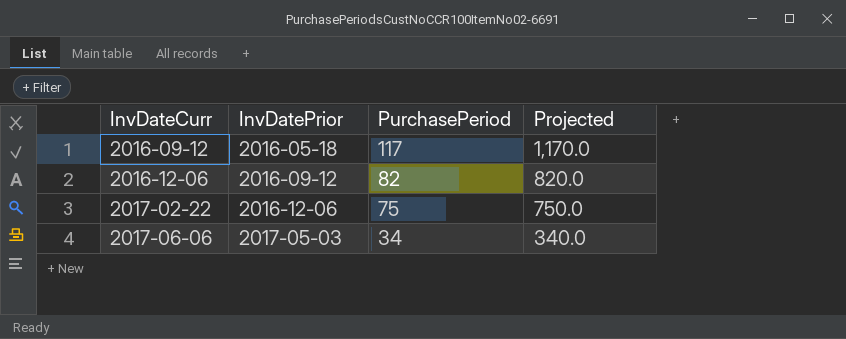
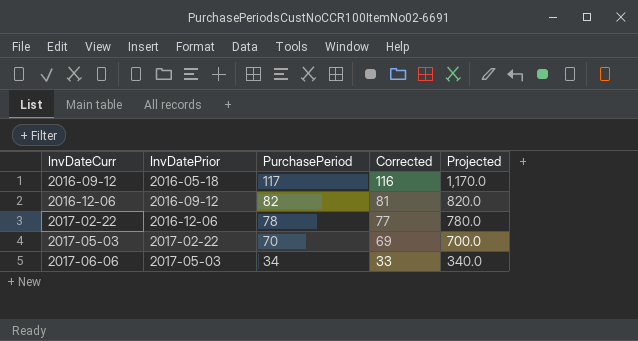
column Corrected | formula: none -> [PurchasePeriod] - 1
2017-02-22 | PurchasePeriod: 75 -> 78
2017-02-22 | Projected: 750.0 -> 780.0
row 2017-05-03: none -> 2017-02-22 | 70 | 69 | 700.0

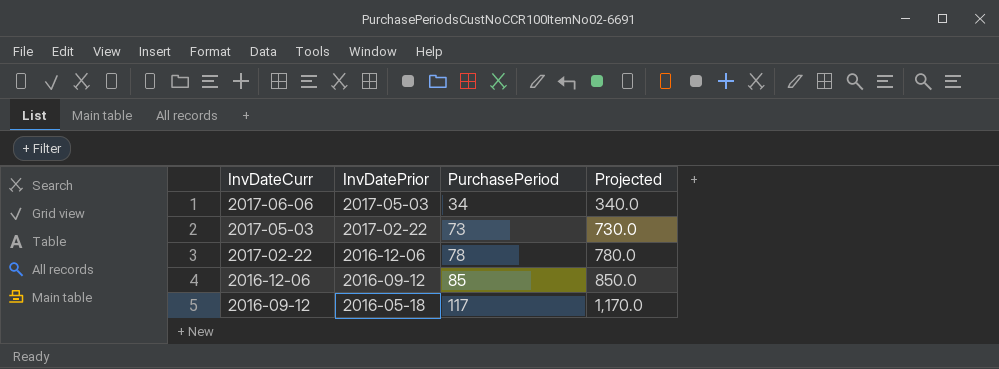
row order: InvDateCurr ascending -> InvDateCurr descending
column Corrected | formula: [PurchasePeriod] - 1 -> none
2017-05-03 | PurchasePeriod: 70 -> 73
2017-05-03 | Projected: 700.0 -> 730.0
2016-12-06 | PurchasePeriod: 82 -> 85
2016-12-06 | Projected: 820.0 -> 850.0

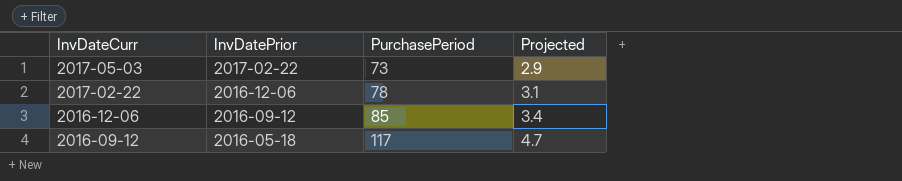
column Projected | formula: [PurchasePeriod] * 10 -> [PurchasePeriod] * 0.04
row 2017-06-06: 2017-05-03 | 34 | 340.0 -> none

